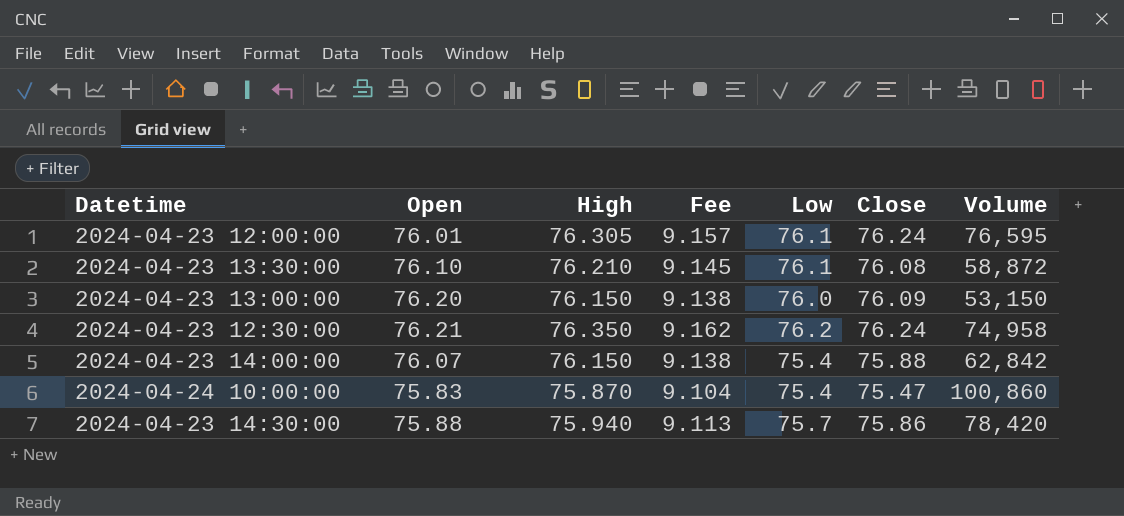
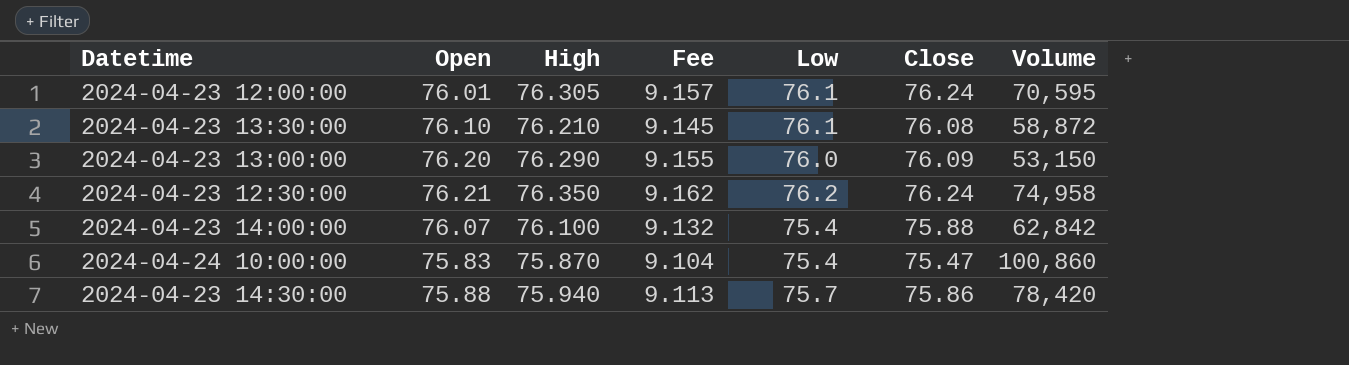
2024-04-23 12:00:00 | Volume: 76,595 -> 70,595
2024-04-23 13:00:00 | High: 76.150 -> 76.290
2024-04-23 13:00:00 | Fee: 9.138 -> 9.155
2024-04-23 14:00:00 | High: 76.150 -> 76.100
2024-04-23 14:00:00 | Fee: 9.138 -> 9.132

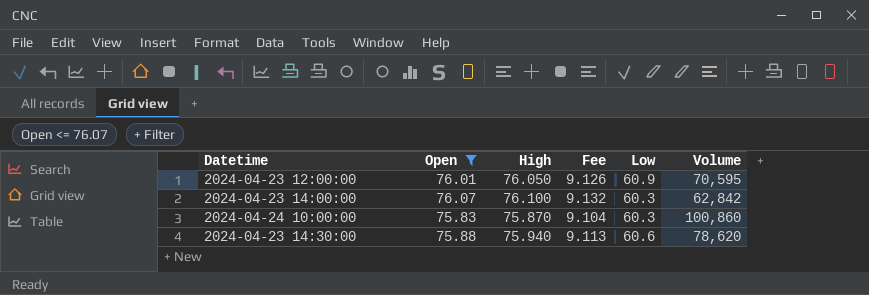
filter: none -> Open <= 76.07
column Close | position: 6 -> none
2024-04-23 12:00:00 | High: 76.305 -> 76.050
2024-04-23 12:00:00 | Fee: 9.157 -> 9.126
2024-04-23 12:00:00 | Low: 76.1 -> 60.9
2024-04-23 14:00:00 | Low: 75.4 -> 60.3
2024-04-24 10:00:00 | Low: 75.4 -> 60.3
2024-04-23 14:30:00 | Low: 75.7 -> 60.6
2024-04-23 14:30:00 | Volume: 78,420 -> 78,620

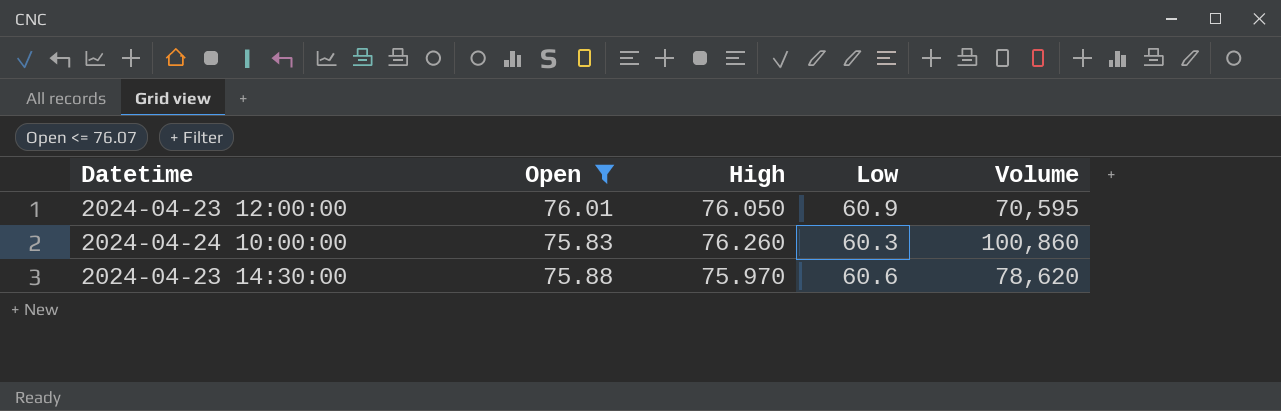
column Fee | formula: [High] * 0.12 -> none
row 2024-04-23 14:00:00: 76.07 | 76.100 | 9.132 | 60.3 | 62,842 -> none
2024-04-24 10:00:00 | High: 75.870 -> 76.260
2024-04-23 14:30:00 | High: 75.940 -> 75.970

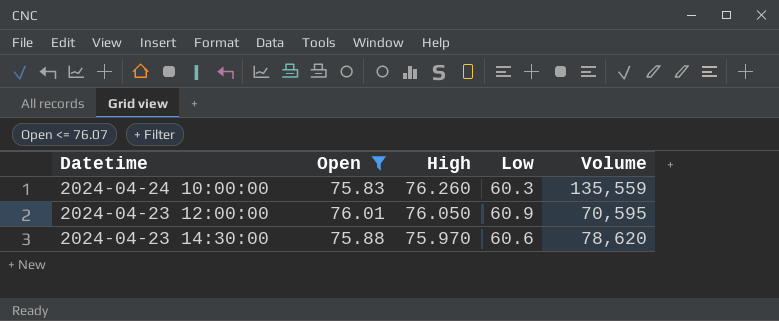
row order: none -> High descending
2024-04-24 10:00:00 | Volume: 100,860 -> 135,559

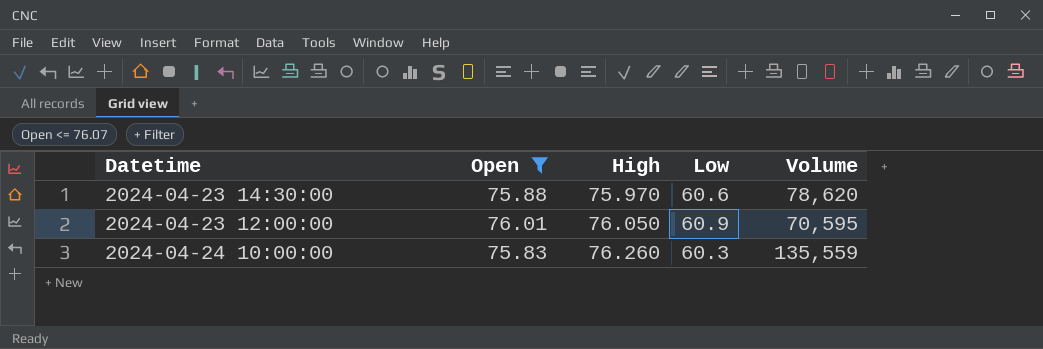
row order: High descending -> High ascending

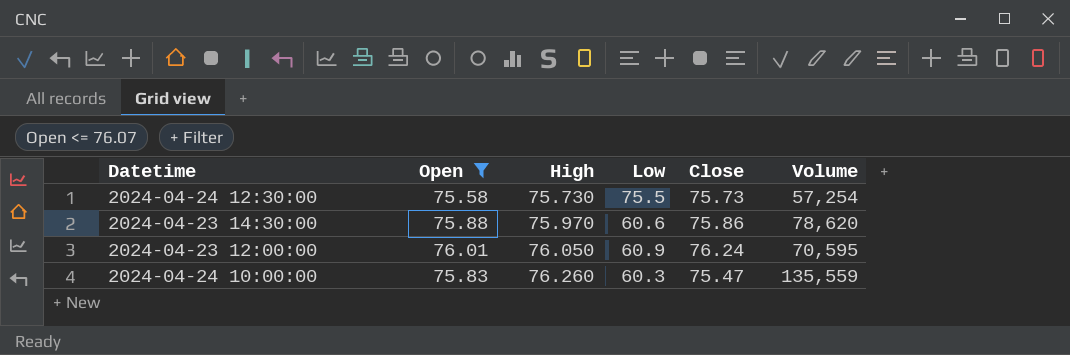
column Close | position: none -> 5
row 2024-04-24 12:30:00: none -> 75.58 | 75.730 | 75.5 | 75.73 | 57,254

